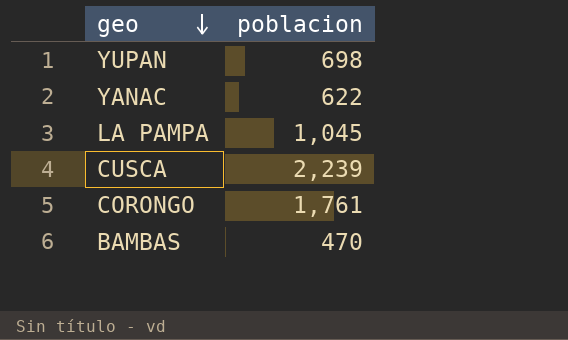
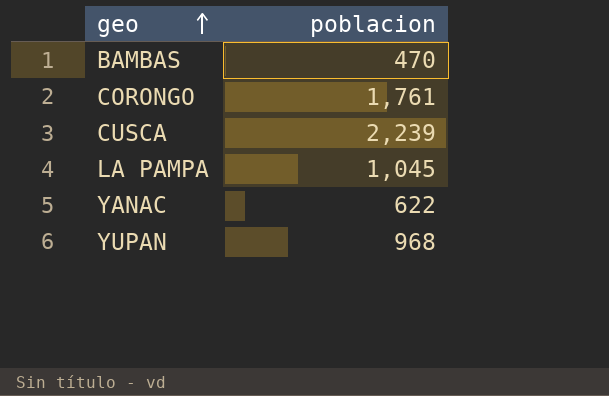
row order: geo descending -> geo ascending
YUPAN | poblacion: 698 -> 968

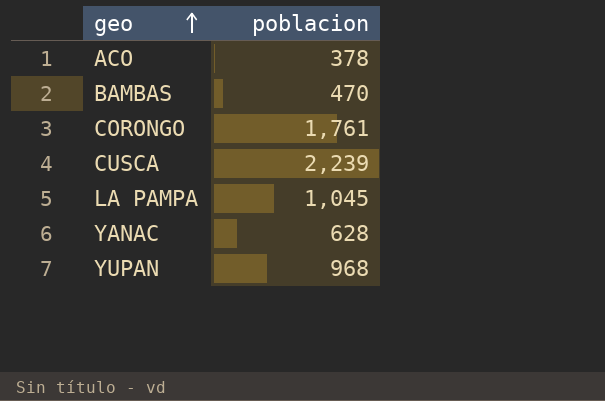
row ACO: none -> 378
YANAC | poblacion: 622 -> 628

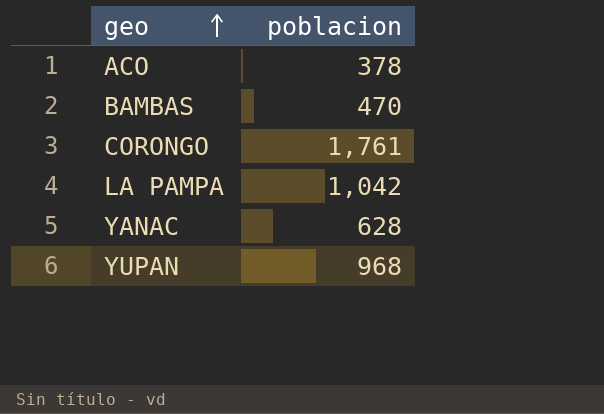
row CUSCA: 2,239 -> none
LA PAMPA | poblacion: 1,045 -> 1,042

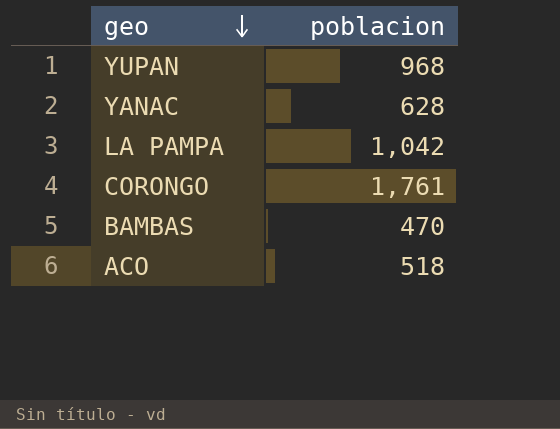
row order: geo ascending -> geo descending
ACO | poblacion: 378 -> 518

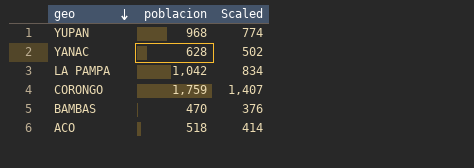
column Scaled | formula: none -> [poblacion] * 0.8
CORONGO | poblacion: 1,761 -> 1,759

